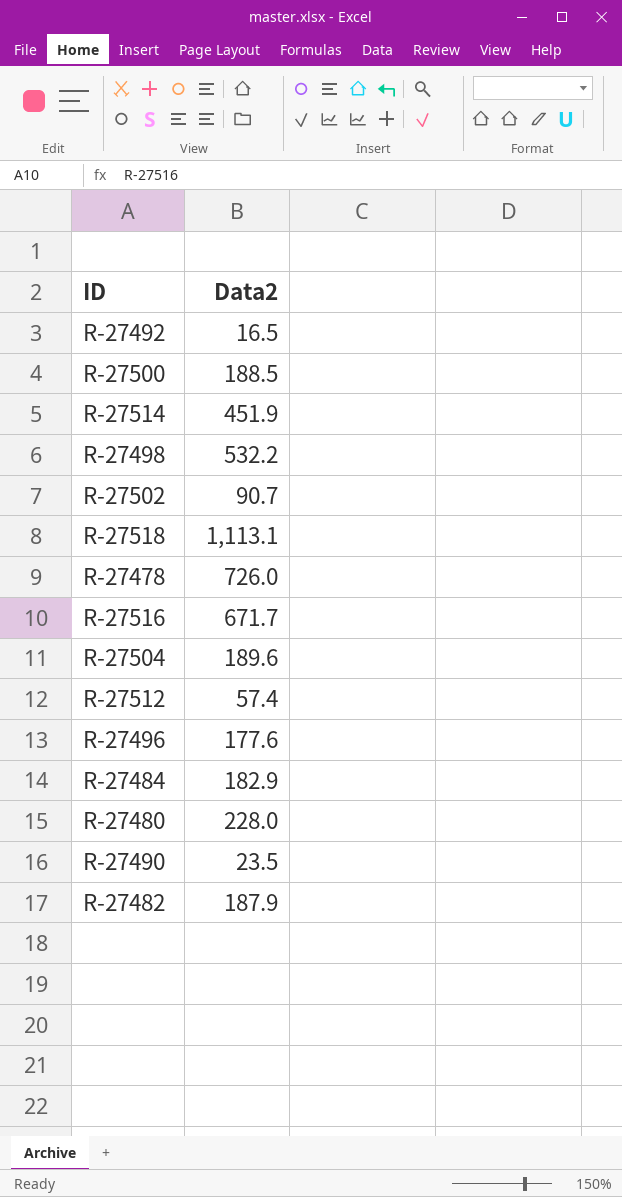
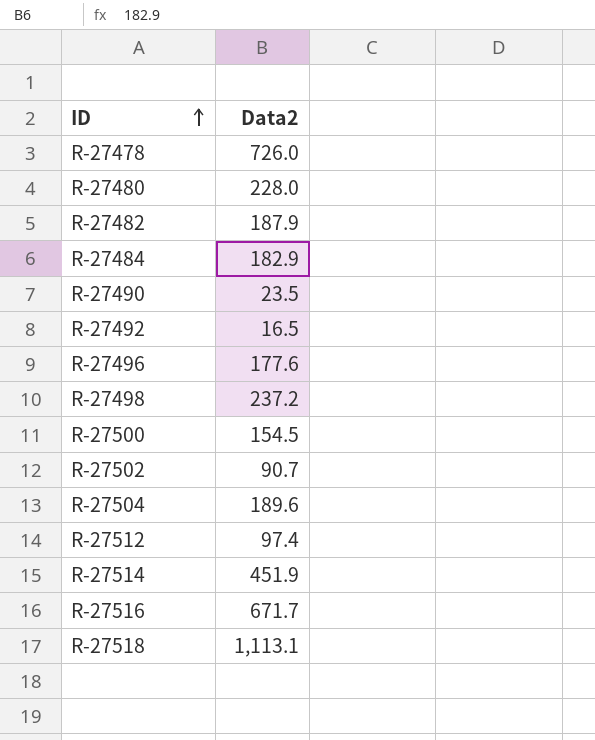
row order: none -> ID ascending
R-27498 | Data2: 532.2 -> 237.2
R-27500 | Data2: 188.5 -> 154.5
R-27512 | Data2: 57.4 -> 97.4

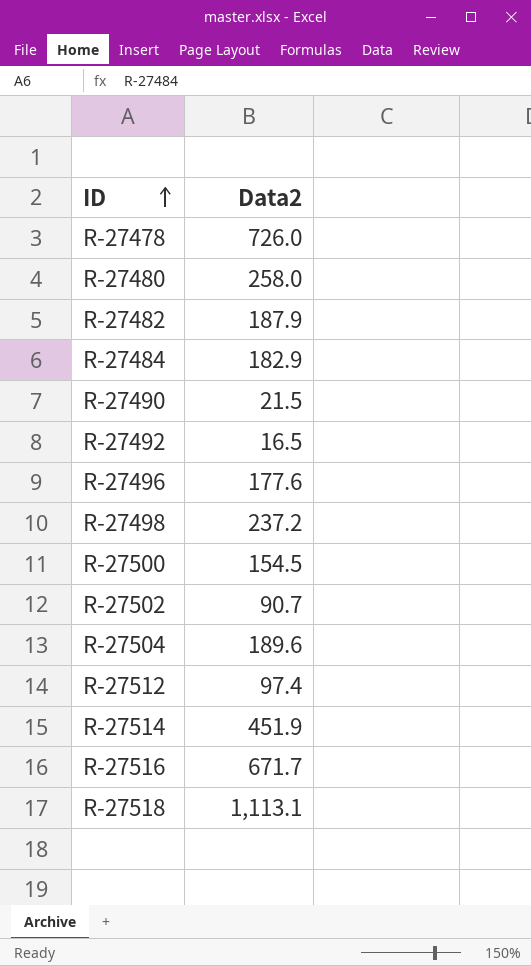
R-27480 | Data2: 228.0 -> 258.0
R-27490 | Data2: 23.5 -> 21.5

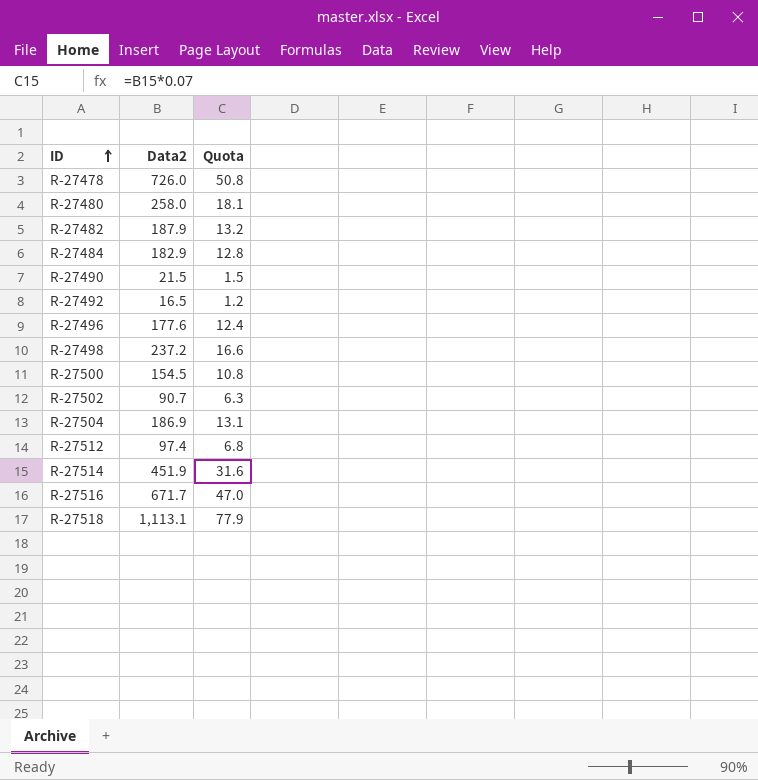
column Quota | formula: none -> [Data2] * 0.07
R-27504 | Data2: 189.6 -> 186.9

